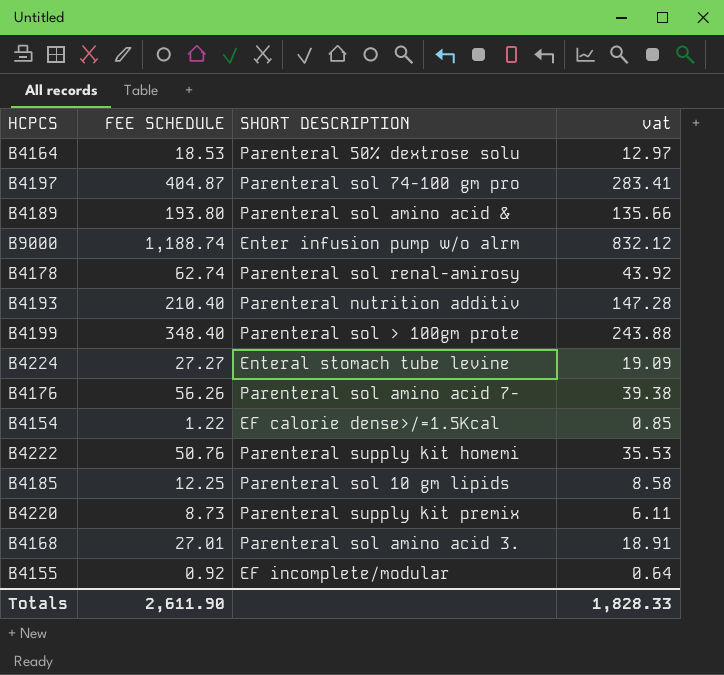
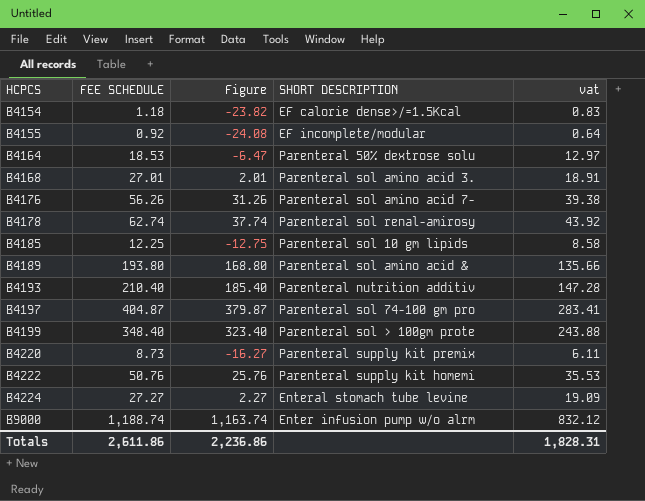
row order: none -> HCPCS ascending
column Figure | formula: none -> [FEE SCHEDULE] - 25
B4154 | FEE SCHEDULE: 1.22 -> 1.18
B4154 | vat: 0.85 -> 0.83
Totals | FEE SCHEDULE: 2,611.90 -> 2,611.86
Totals | vat: 1,828.33 -> 1,828.31

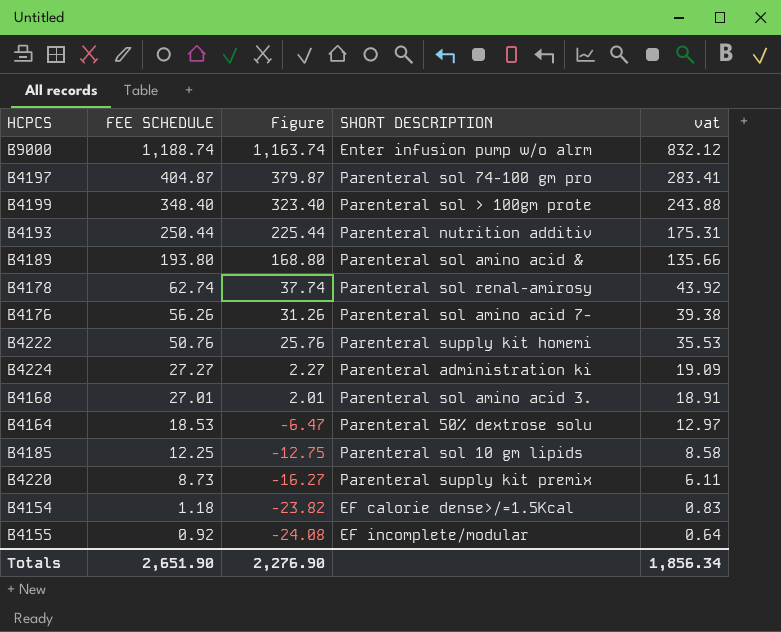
row order: HCPCS ascending -> FEE SCHEDULE descending
B4193 | FEE SCHEDULE: 210.40 -> 250.44
B4193 | Figure: 185.40 -> 225.44
B4193 | vat: 147.28 -> 175.31
B4224 | SHORT DESCRIPTION: Enteral stomach tube levine -> Parenteral administration ki
Totals | FEE SCHEDULE: 2,611.86 -> 2,651.90
Totals | Figure: 2,236.86 -> 2,276.90
Totals | vat: 1,828.31 -> 1,856.34

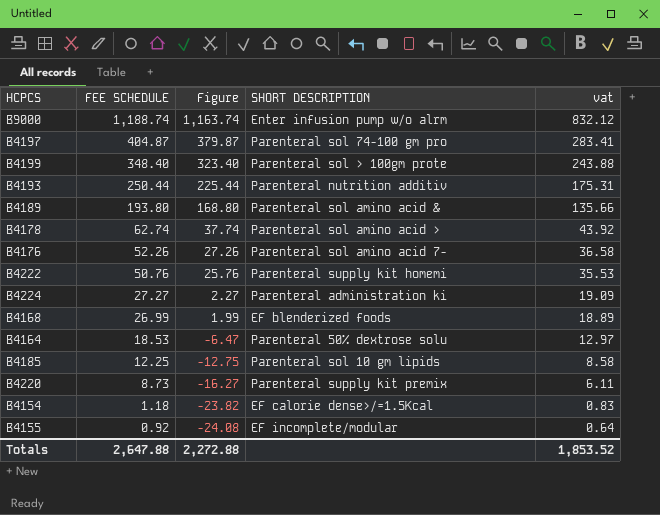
B4178 | SHORT DESCRIPTION: Parenteral sol renal-amirosy -> Parenteral sol amino acid >
B4176 | FEE SCHEDULE: 56.26 -> 52.26
B4176 | Figure: 31.26 -> 27.26
B4176 | vat: 39.38 -> 36.58
B4168 | FEE SCHEDULE: 27.01 -> 26.99
B4168 | Figure: 2.01 -> 1.99
B4168 | SHORT DESCRIPTION: Parenteral sol amino acid 3. -> EF blenderized foods
B4168 | vat: 18.91 -> 18.89
Totals | FEE SCHEDULE: 2,651.90 -> 2,647.88
Totals | Figure: 2,276.90 -> 2,272.88
Totals | vat: 1,856.34 -> 1,853.52

